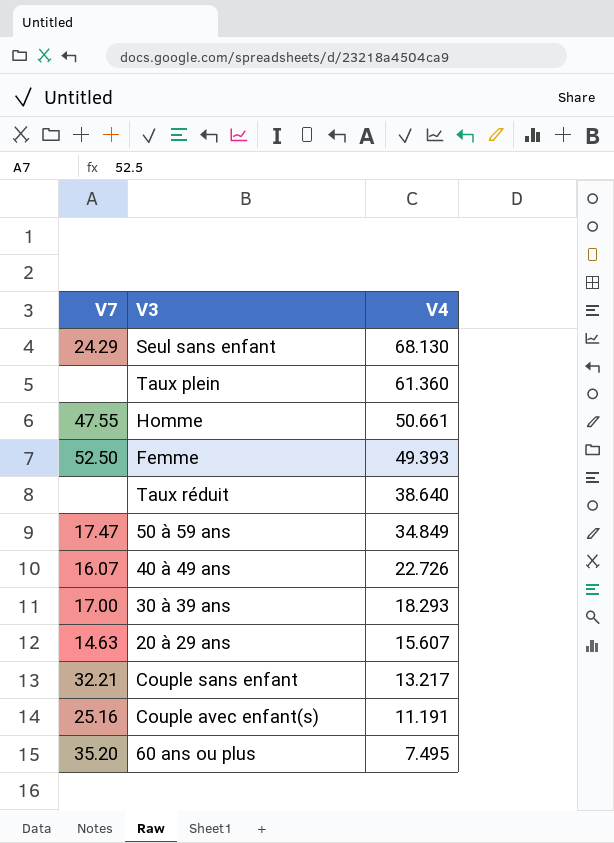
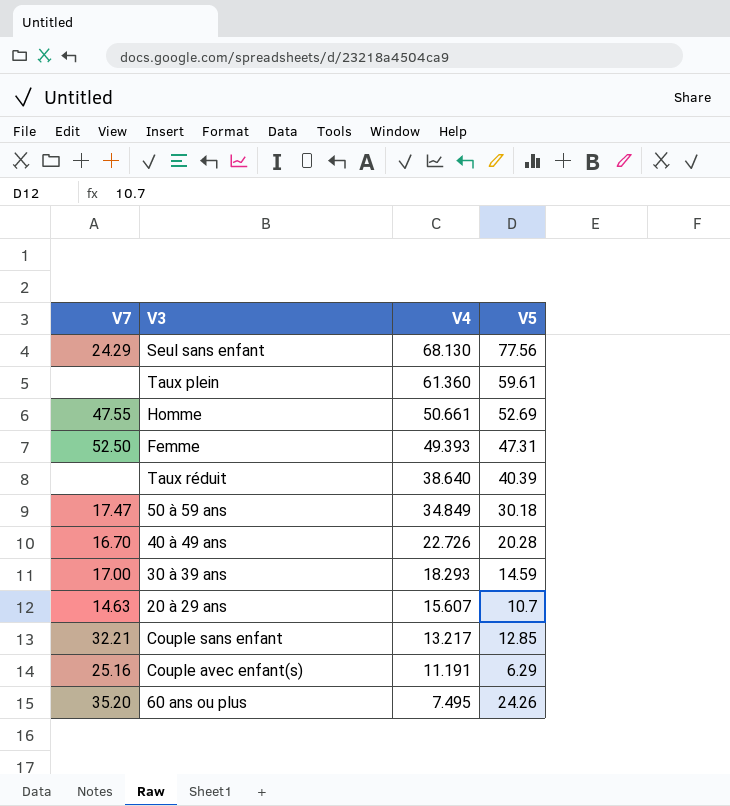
column V5 | position: none -> 4
40 à 49 ans | V7: 16.07 -> 16.70

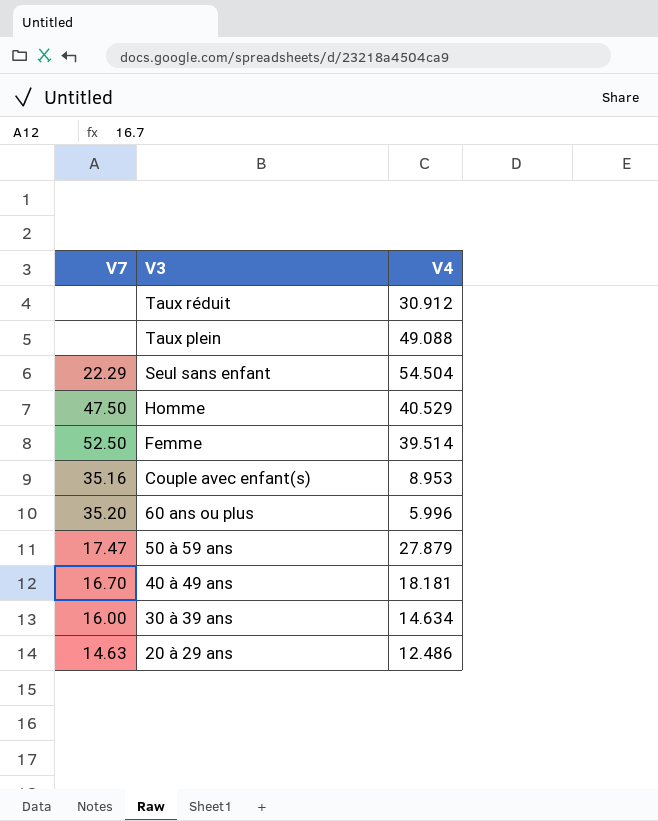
row order: V4 descending -> V3 descending
column V5 | position: 4 -> none
row Couple sans enfant: 32.21 | 13.217 | 12.85 -> none
Taux réduit | V4: 38.640 -> 30.912
Taux plein | V4: 61.360 -> 49.088
Seul sans enfant | V7: 24.29 -> 22.29
Seul sans enfant | V4: 68.130 -> 54.504
Homme | V7: 47.55 -> 47.50
Homme | V4: 50.661 -> 40.529
Femme | V4: 49.393 -> 39.514
Couple avec enfant(s) | V7: 25.16 -> 35.16
Couple avec enfant(s) | V4: 11.191 -> 8.953
60 ans ou plus | V4: 7.495 -> 5.996
50 à 59 ans | V4: 34.849 -> 27.879
40 à 49 ans | V4: 22.726 -> 18.181
30 à 39 ans | V7: 17.00 -> 16.00
30 à 39 ans | V4: 18.293 -> 14.634
20 à 29 ans | V4: 15.607 -> 12.486

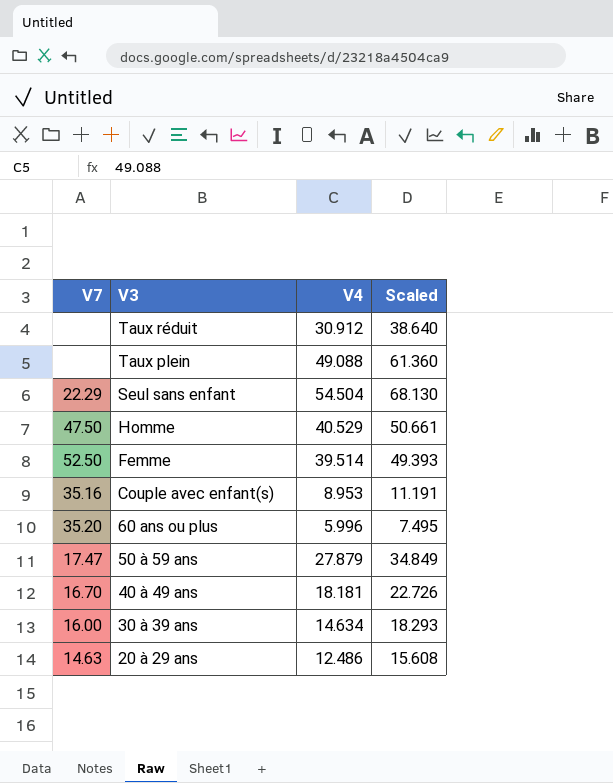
column Scaled | formula: none -> [V4] * 1.25

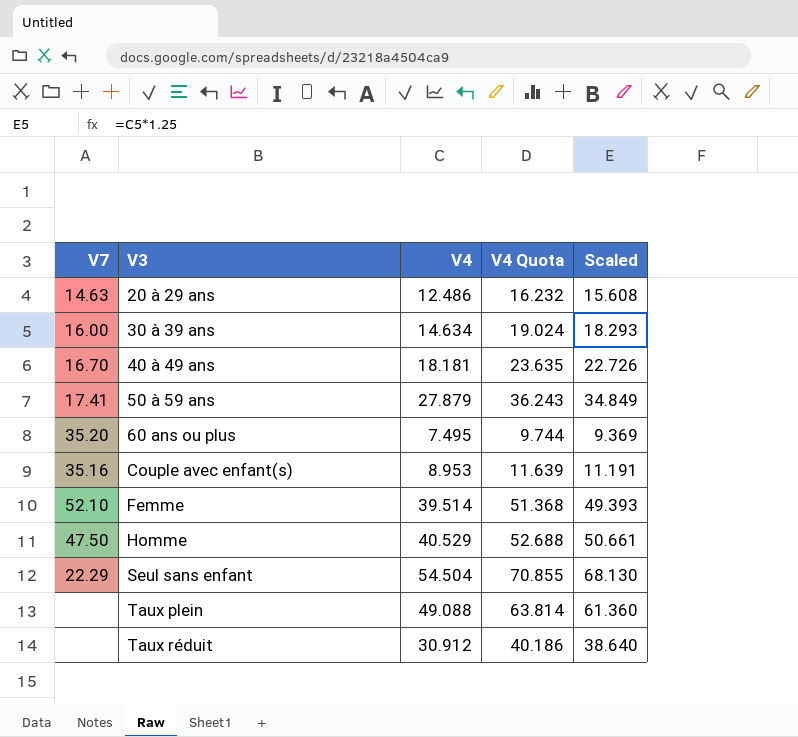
row order: V3 descending -> V3 ascending
column V4 Quota | formula: none -> [V4] * 1.3
50 à 59 ans | V7: 17.47 -> 17.41
60 ans ou plus | V4: 5.996 -> 7.495
60 ans ou plus | Scaled: 7.495 -> 9.369
Femme | V7: 52.50 -> 52.10

